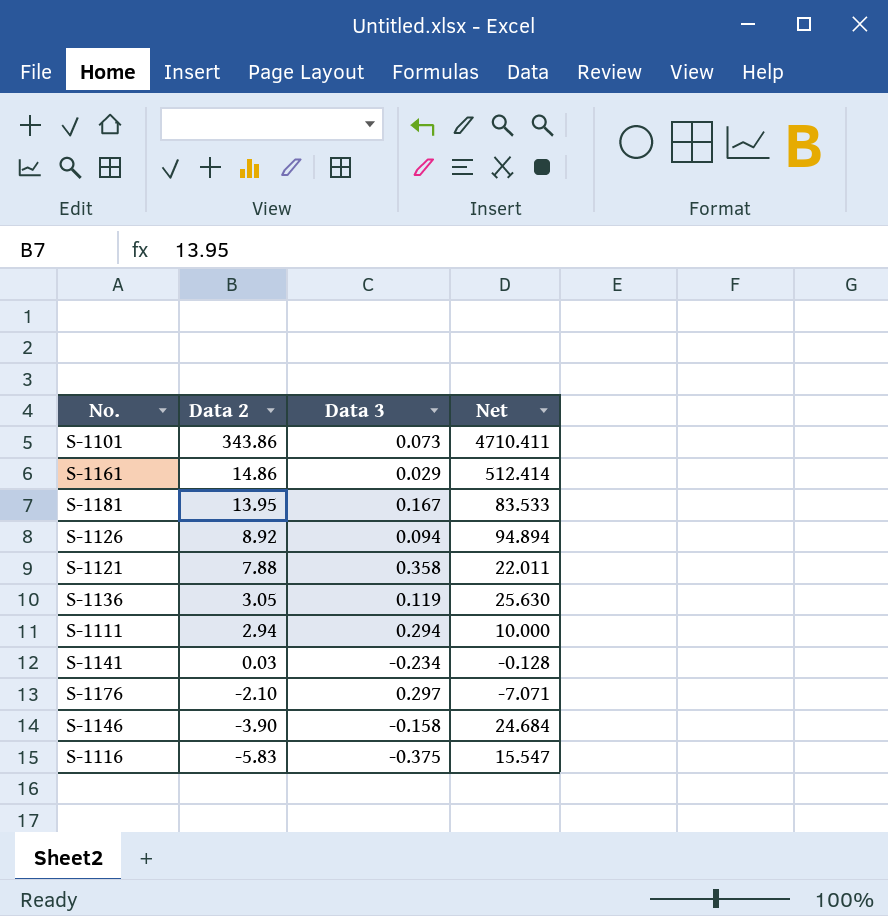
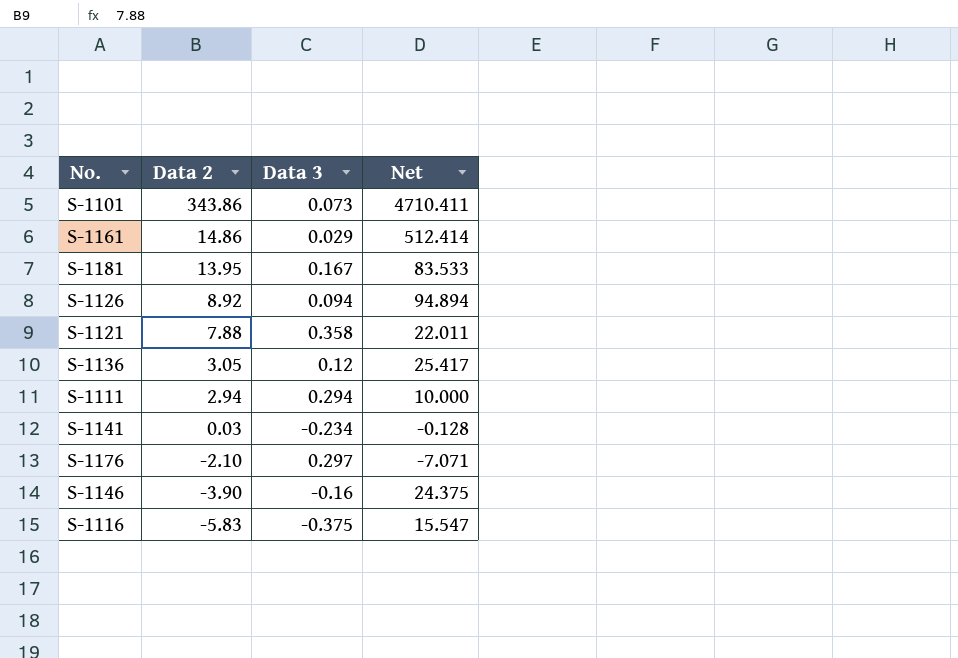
S-1136 | Data 3: 0.119 -> 0.12
S-1136 | Net: 25.630 -> 25.417
S-1146 | Data 3: -0.158 -> -0.16
S-1146 | Net: 24.684 -> 24.375

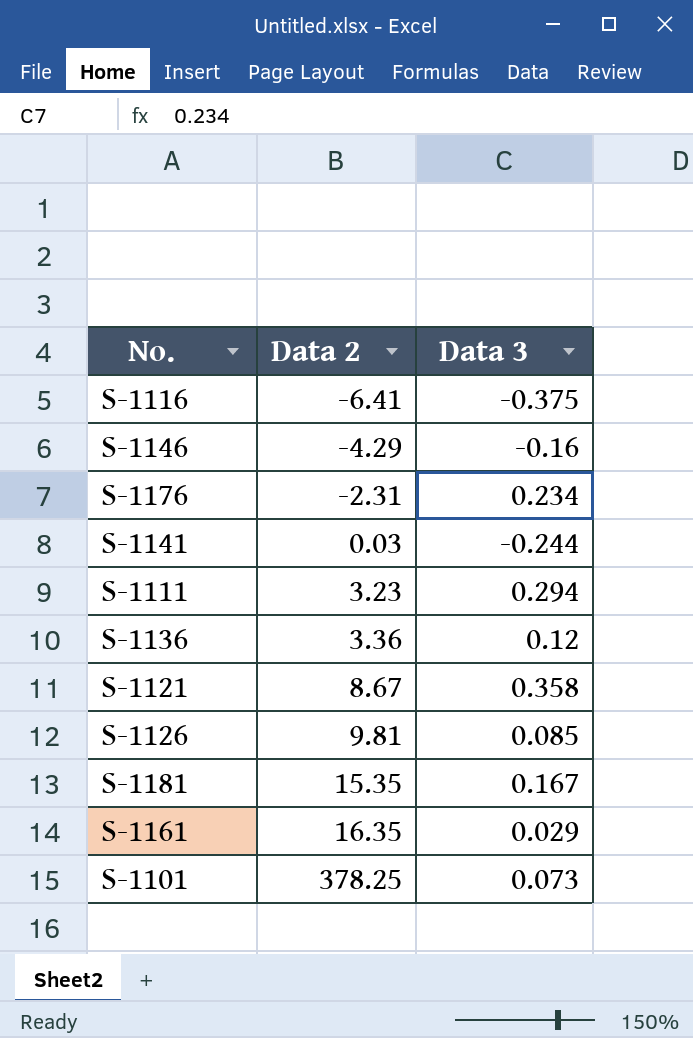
row order: Data 2 descending -> Data 2 ascending
column Net | formula: [Data 2] / [Data 3] -> none
S-1116 | Data 2: -5.83 -> -6.41
S-1146 | Data 2: -3.90 -> -4.29
S-1176 | Data 2: -2.10 -> -2.31
S-1176 | Data 3: 0.297 -> 0.234
S-1141 | Data 3: -0.234 -> -0.244
S-1111 | Data 2: 2.94 -> 3.23
S-1136 | Data 2: 3.05 -> 3.36
S-1121 | Data 2: 7.88 -> 8.67
S-1126 | Data 2: 8.92 -> 9.81
S-1126 | Data 3: 0.094 -> 0.085
S-1181 | Data 2: 13.95 -> 15.35
S-1161 | Data 2: 14.86 -> 16.35
S-1101 | Data 2: 343.86 -> 378.25

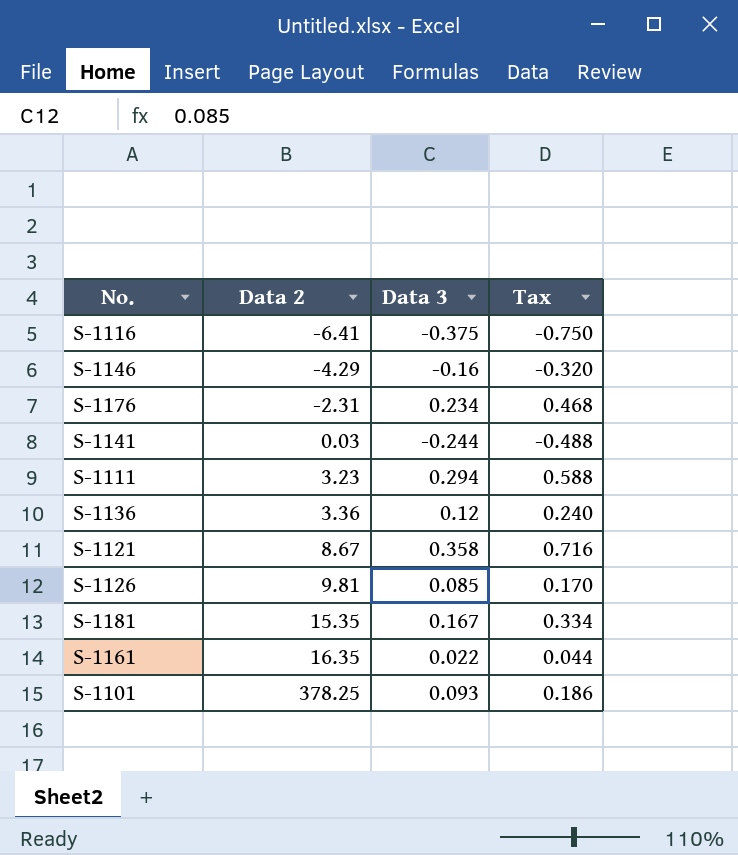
column Tax | formula: none -> [Data 3] * 2
S-1161 | Data 3: 0.029 -> 0.022
S-1101 | Data 3: 0.073 -> 0.093

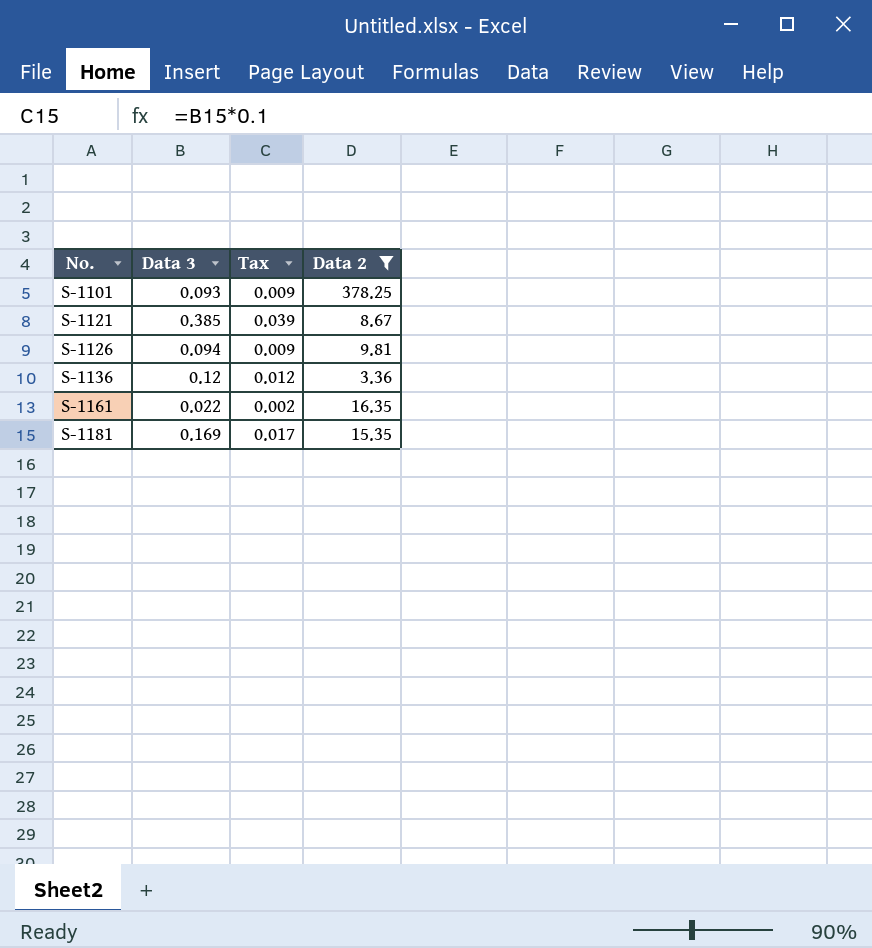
filter: none -> Data 2 >= 3.36
row order: Data 2 ascending -> No. ascending
column Tax | formula: [Data 3] * 2 -> [Data 3] * 0.1
column Data 2 | position: 2 -> 4
S-1121 | Data 3: 0.358 -> 0.385
S-1126 | Data 3: 0.085 -> 0.094
S-1181 | Data 3: 0.167 -> 0.169

